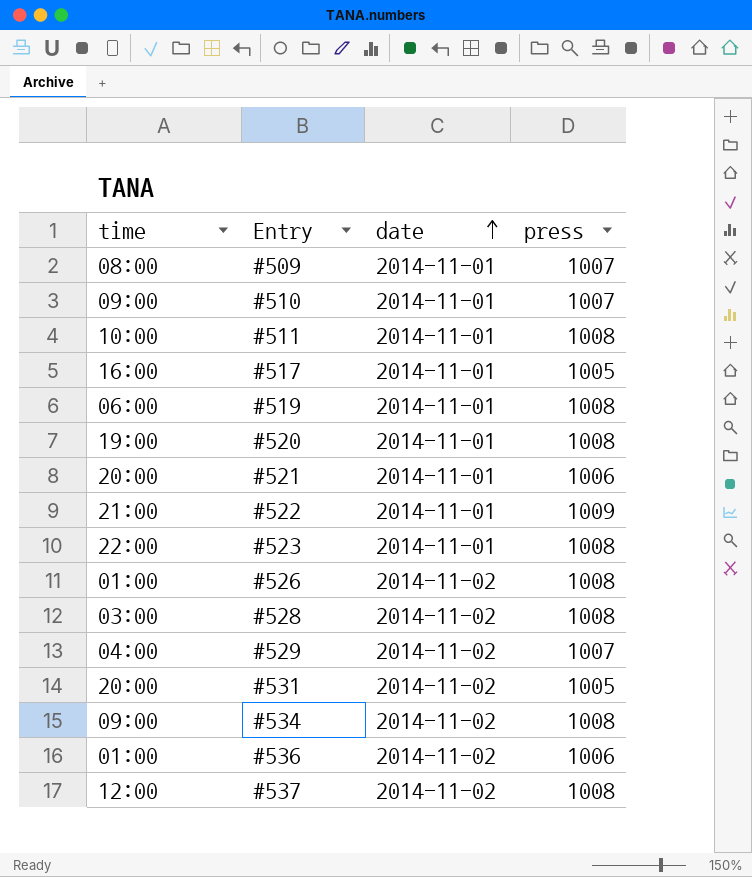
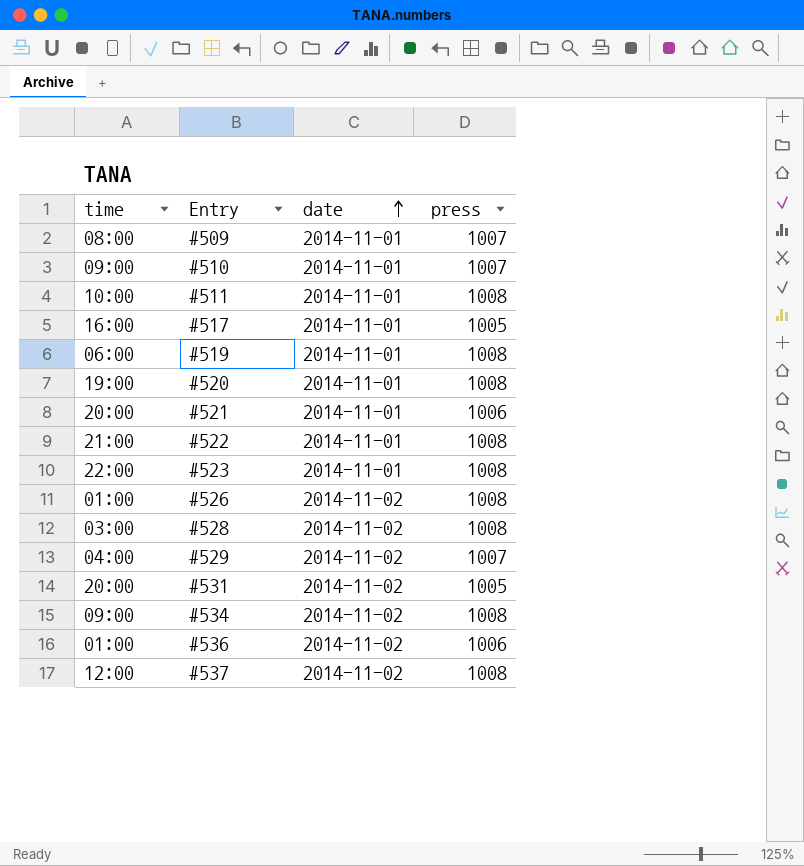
#522 | press: 1009 -> 1008

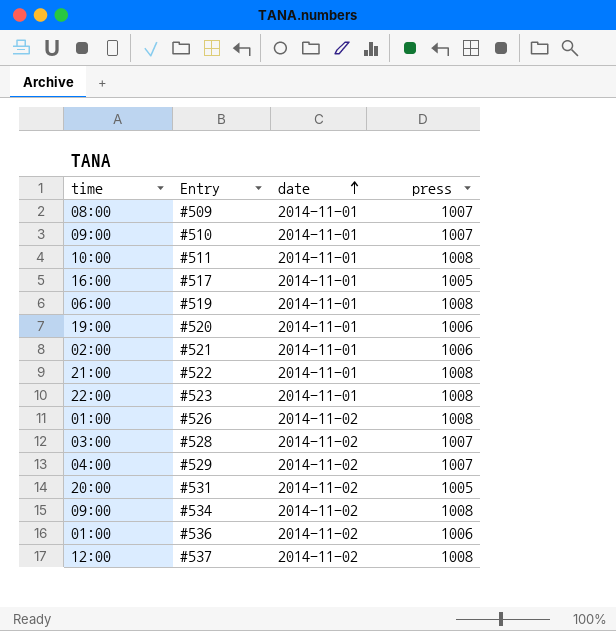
#520 | press: 1008 -> 1006
#521 | time: 20:00 -> 02:00
#528 | press: 1008 -> 1007

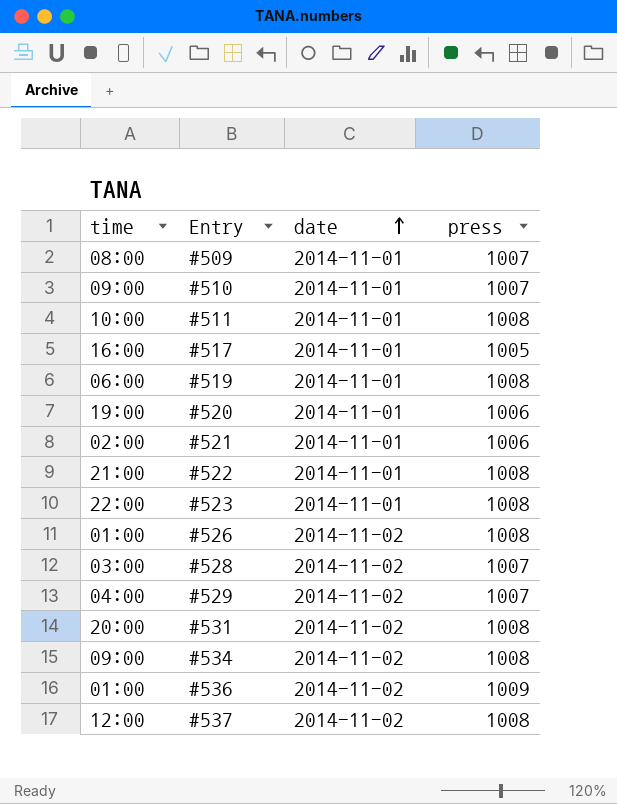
#531 | press: 1005 -> 1008
#536 | press: 1006 -> 1009

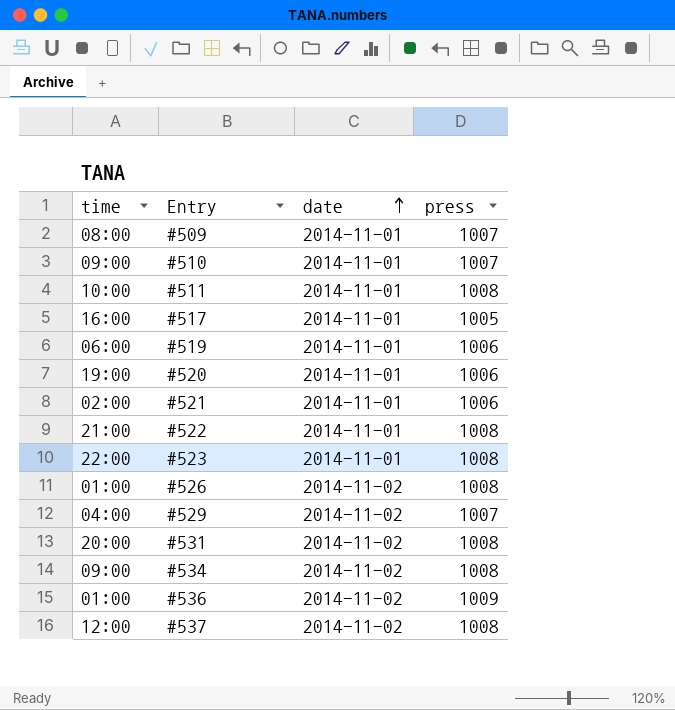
row #528: 03:00 | 2014-11-02 | 1007 -> none
#519 | press: 1008 -> 1006

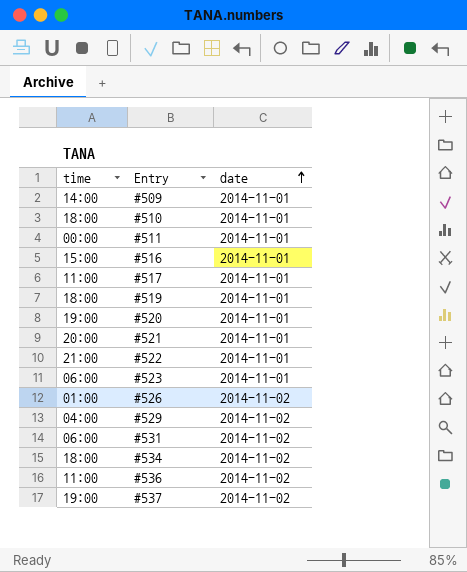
column press | position: 4 -> none
#509 | time: 08:00 -> 14:00
#510 | time: 09:00 -> 18:00
#511 | time: 10:00 -> 00:00
row #516: none -> 15:00 | 2014-11-01
#517 | time: 16:00 -> 11:00
#519 | time: 06:00 -> 18:00
#521 | time: 02:00 -> 20:00
#523 | time: 22:00 -> 06:00
#531 | time: 20:00 -> 06:00
#534 | time: 09:00 -> 18:00
#536 | time: 01:00 -> 11:00
#537 | time: 12:00 -> 19:00

